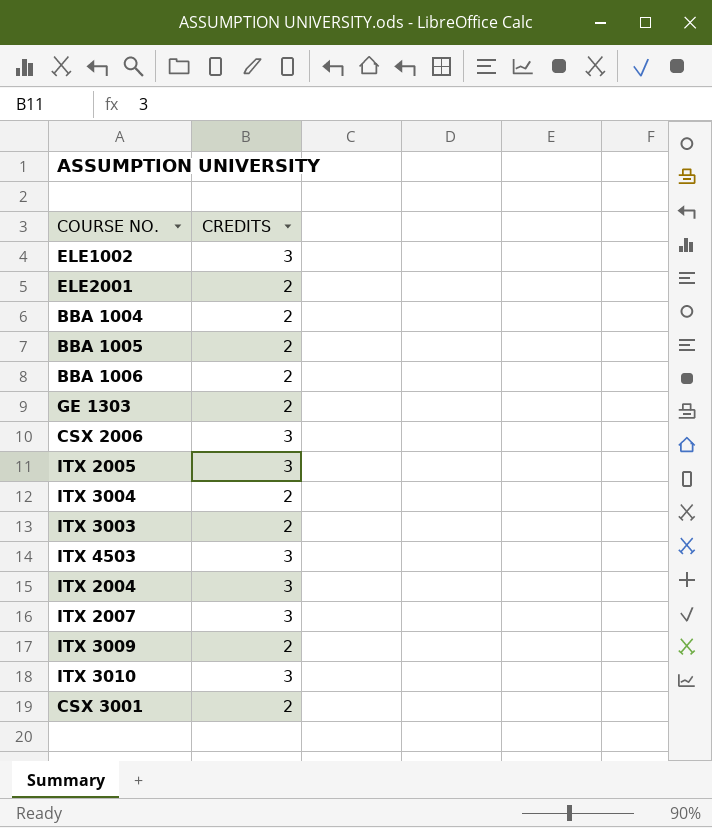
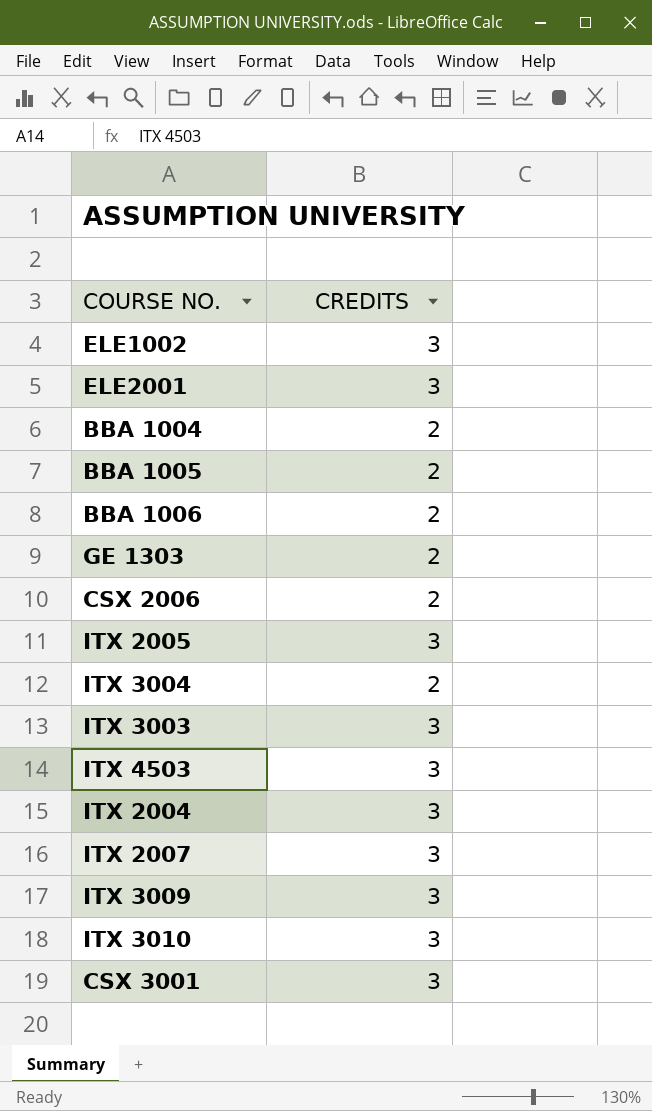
ELE2001 | CREDITS: 2 -> 3
CSX 2006 | CREDITS: 3 -> 2
ITX 3003 | CREDITS: 2 -> 3
ITX 3009 | CREDITS: 2 -> 3
CSX 3001 | CREDITS: 2 -> 3

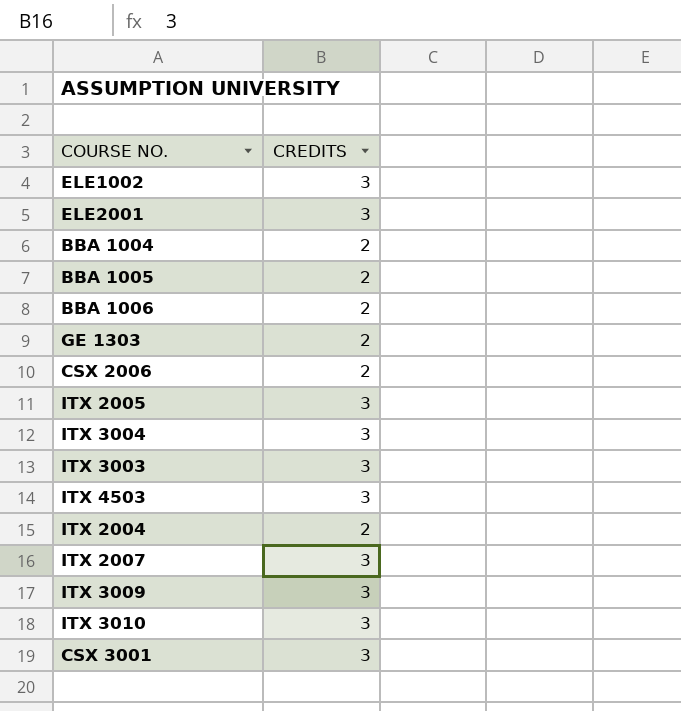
ITX 3004 | CREDITS: 2 -> 3
ITX 2004 | CREDITS: 3 -> 2

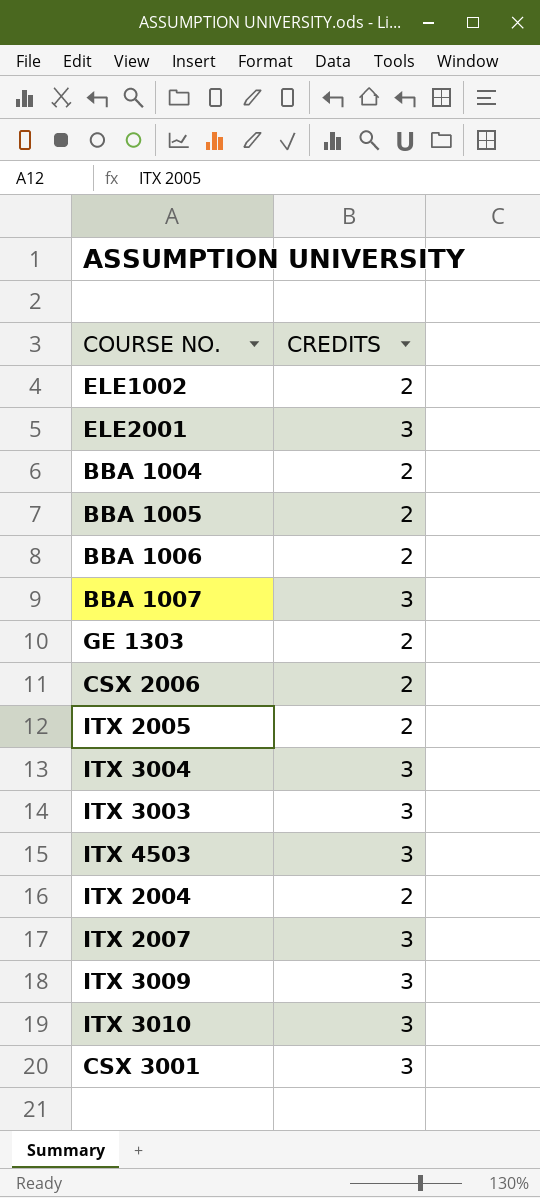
ELE1002 | CREDITS: 3 -> 2
row BBA 1007: none -> 3
ITX 2005 | CREDITS: 3 -> 2

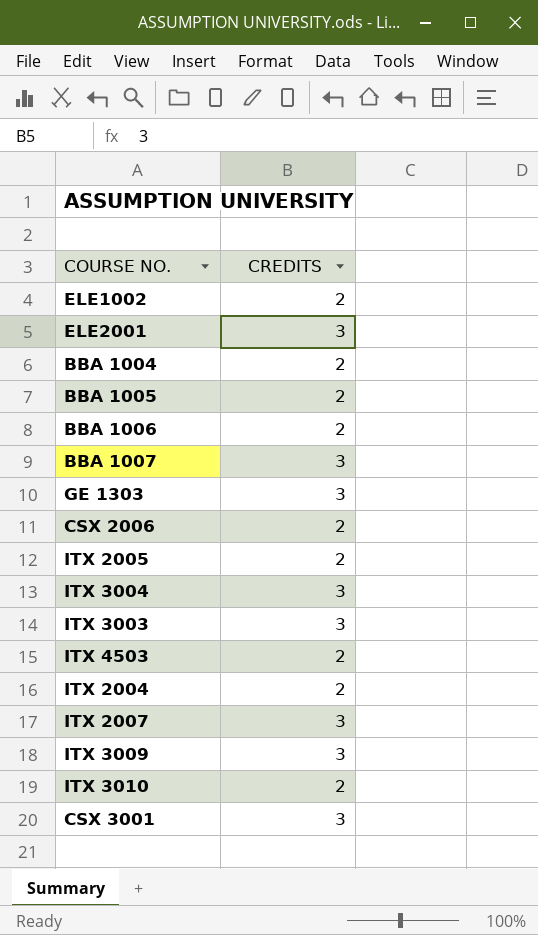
GE 1303 | CREDITS: 2 -> 3
ITX 4503 | CREDITS: 3 -> 2
ITX 3010 | CREDITS: 3 -> 2

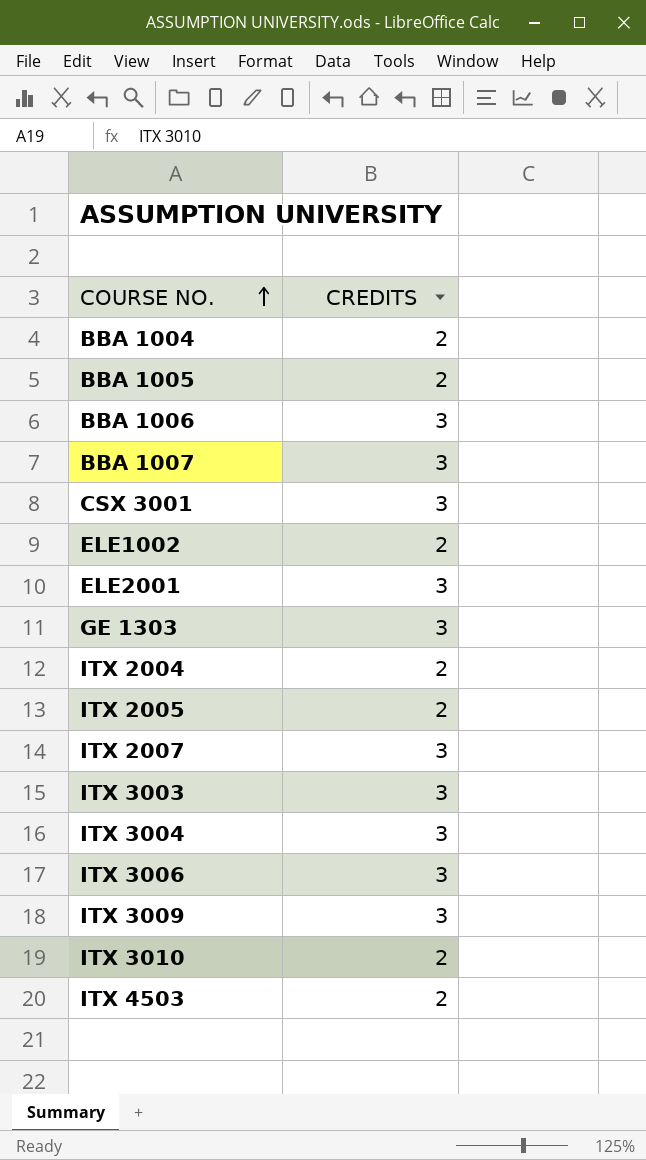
row order: none -> COURSE NO. ascending
row CSX 2006: 2 -> none
BBA 1006 | CREDITS: 2 -> 3
row ITX 3006: none -> 3

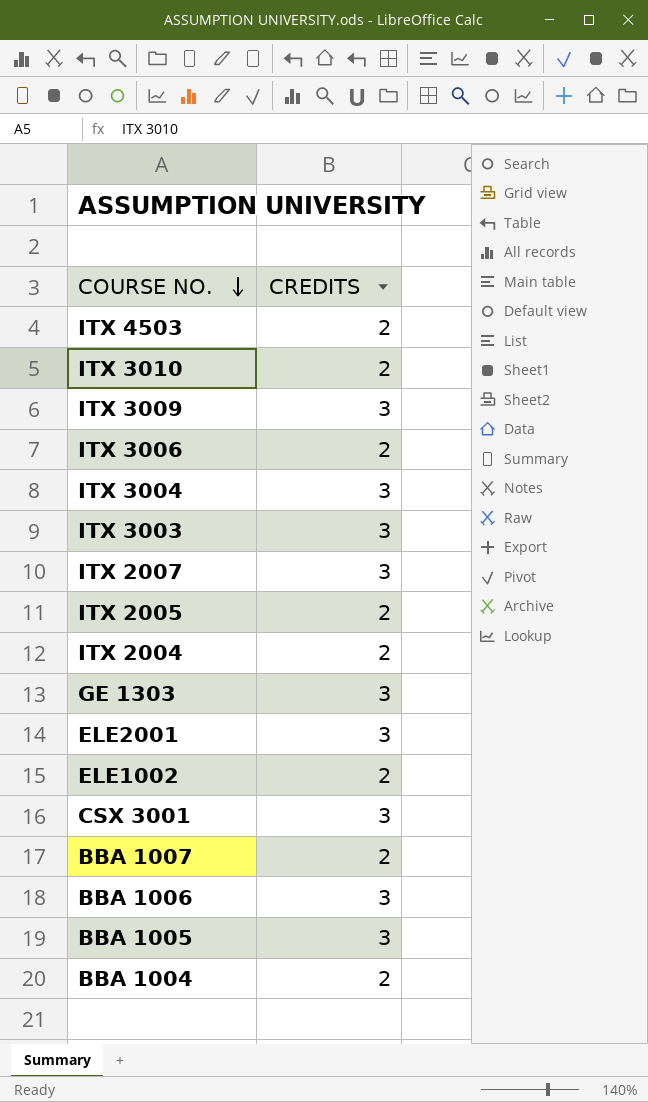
row order: COURSE NO. ascending -> COURSE NO. descending
ITX 3006 | CREDITS: 3 -> 2
BBA 1007 | CREDITS: 3 -> 2
BBA 1005 | CREDITS: 2 -> 3

